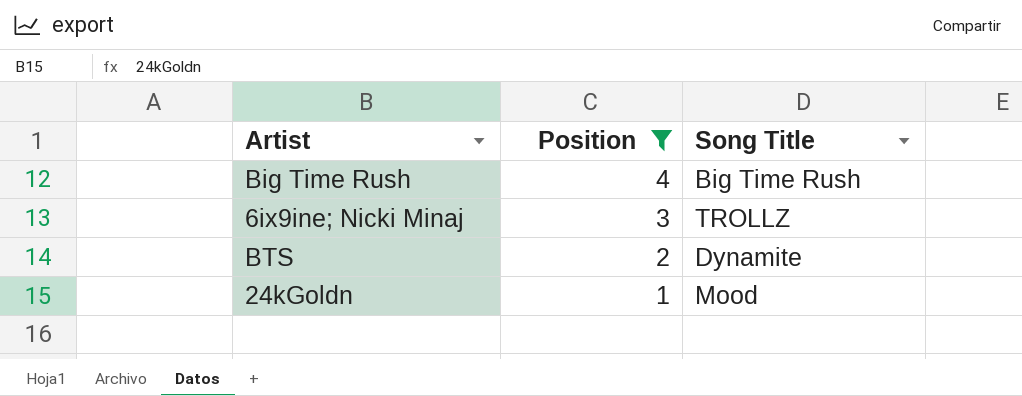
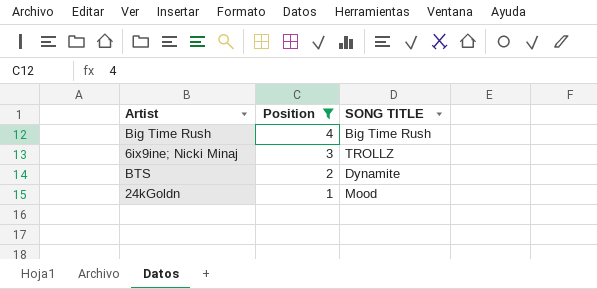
column name: Song Title -> SONG TITLE

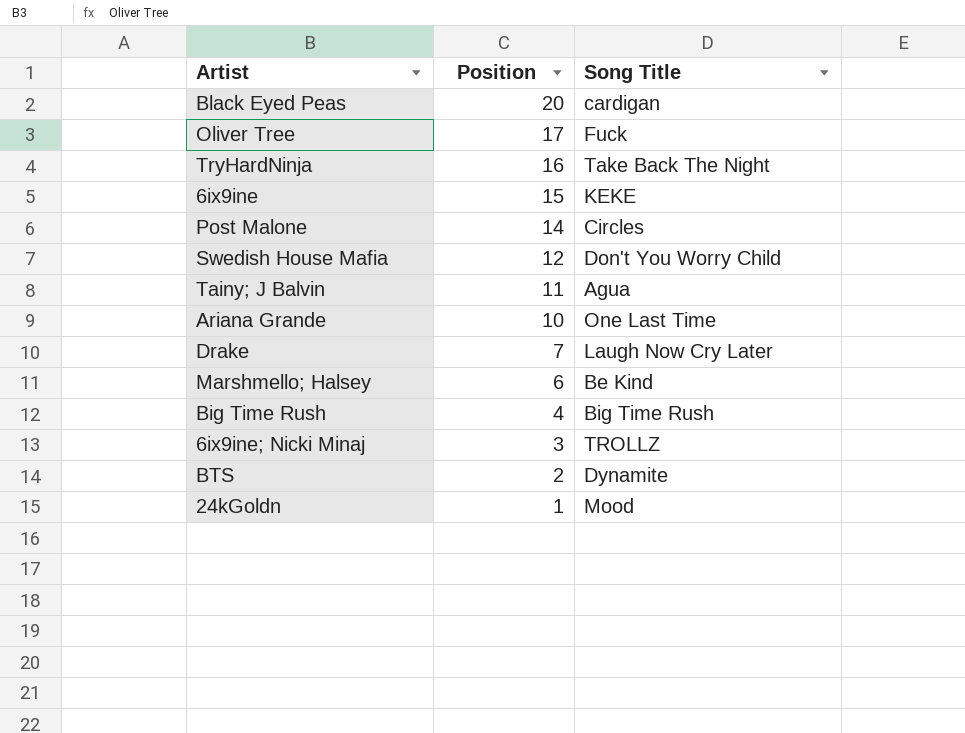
filter: Position <= 4 -> none
column name: SONG TITLE -> Song Title

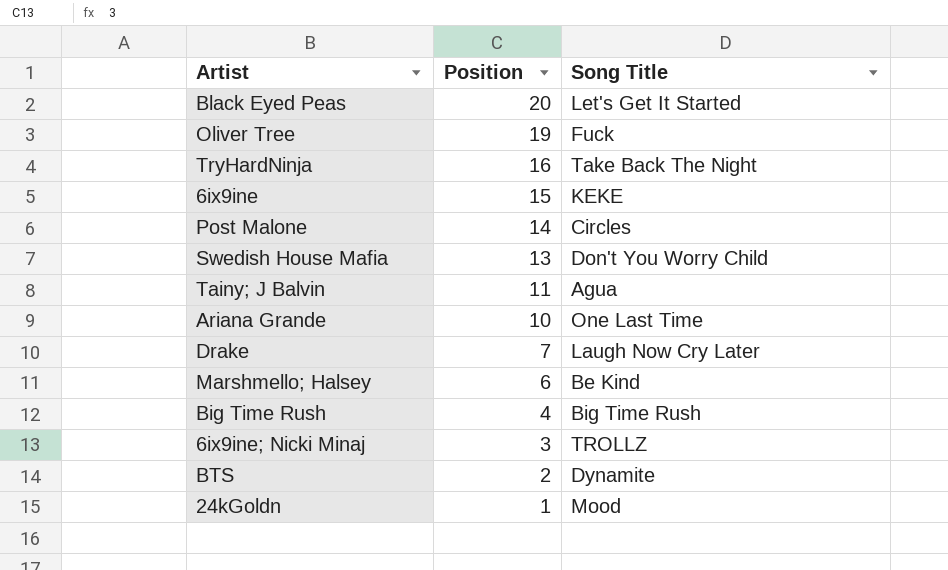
Black Eyed Peas | Song Title: cardigan -> Let's Get It Started
Oliver Tree | Position: 17 -> 19
Swedish House Mafia | Position: 12 -> 13

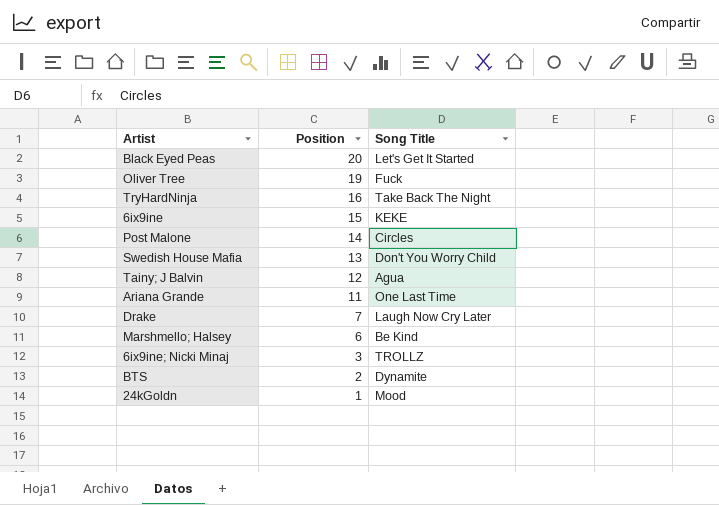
row Big Time Rush: 4 | Big Time Rush -> none
Tainy; J Balvin | Position: 11 -> 12
Ariana Grande | Position: 10 -> 11

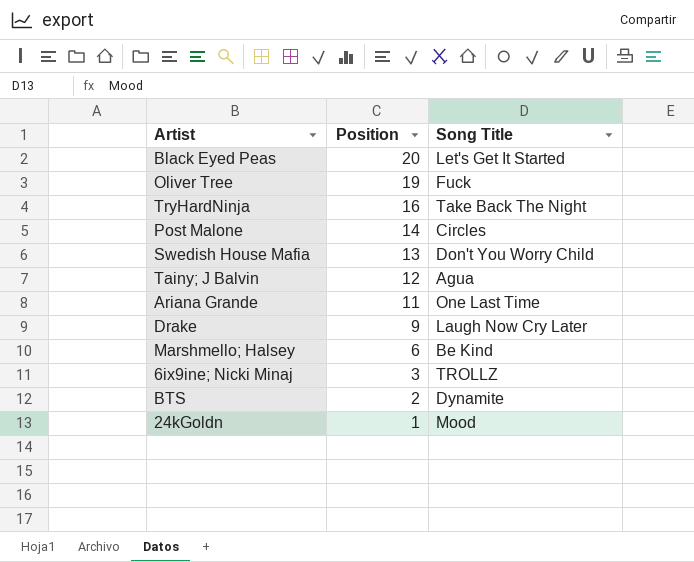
row 6ix9ine: 15 | KEKE -> none
Drake | Position: 7 -> 9

